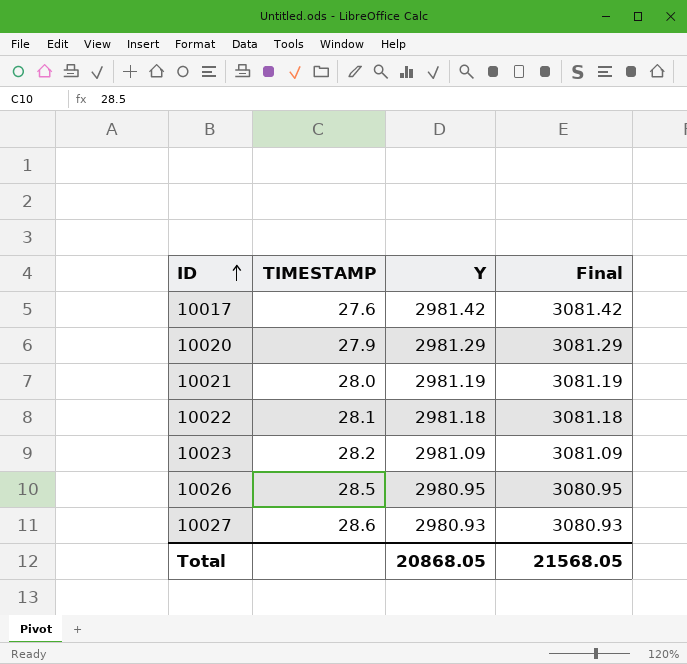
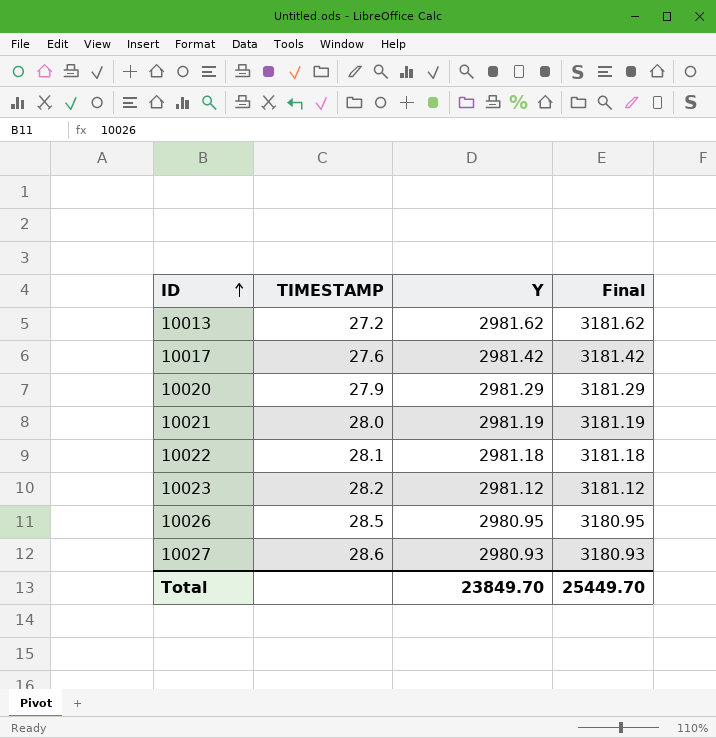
column Final | formula: [Y] + 100 -> [Y] + 200
row 10013: none -> 27.2 | 2981.62 | 3181.62
10023 | Y: 2981.09 -> 2981.12
Total | Y: 20868.05 -> 23849.70
Total | Final: 21568.05 -> 25449.70

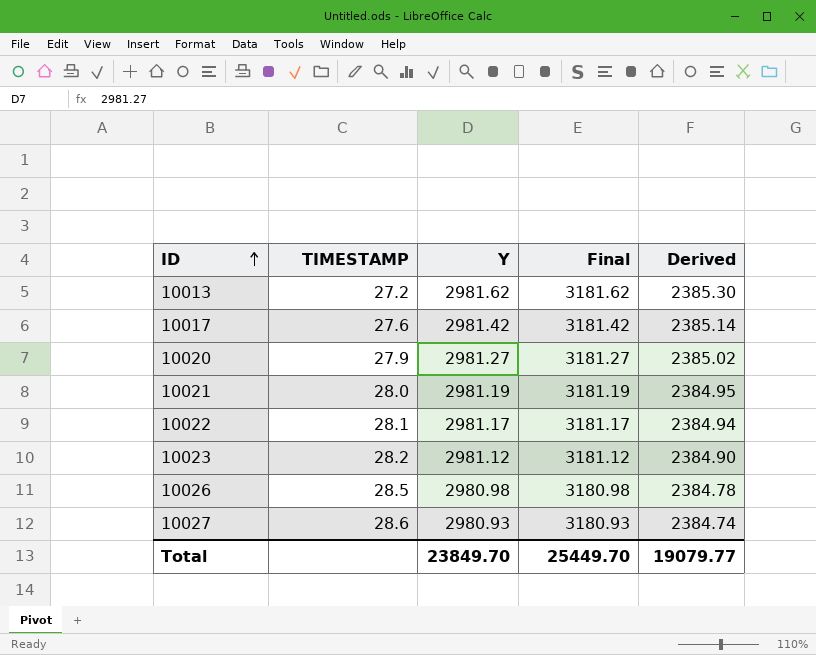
column Derived | formula: none -> [Y] * 0.8
10020 | Y: 2981.29 -> 2981.27
10020 | Final: 3181.29 -> 3181.27
10022 | Y: 2981.18 -> 2981.17
10022 | Final: 3181.18 -> 3181.17
10026 | Y: 2980.95 -> 2980.98
10026 | Final: 3180.95 -> 3180.98

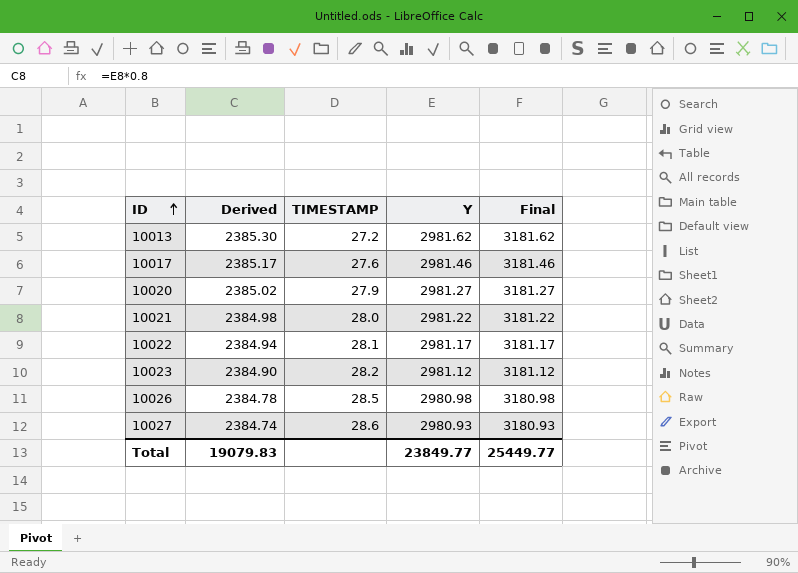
column Derived | position: 5 -> 2
10017 | Derived: 2385.14 -> 2385.17
10017 | Y: 2981.42 -> 2981.46
10017 | Final: 3181.42 -> 3181.46
10021 | Derived: 2384.95 -> 2384.98
10021 | Y: 2981.19 -> 2981.22
10021 | Final: 3181.19 -> 3181.22
Total | Derived: 19079.77 -> 19079.83
Total | Y: 23849.70 -> 23849.77
Total | Final: 25449.70 -> 25449.77

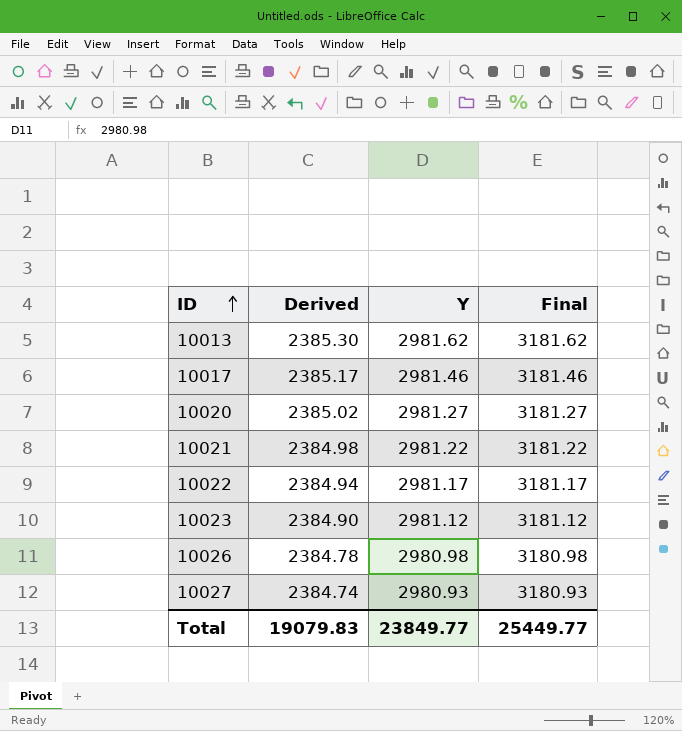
column TIMESTAMP | position: 3 -> none

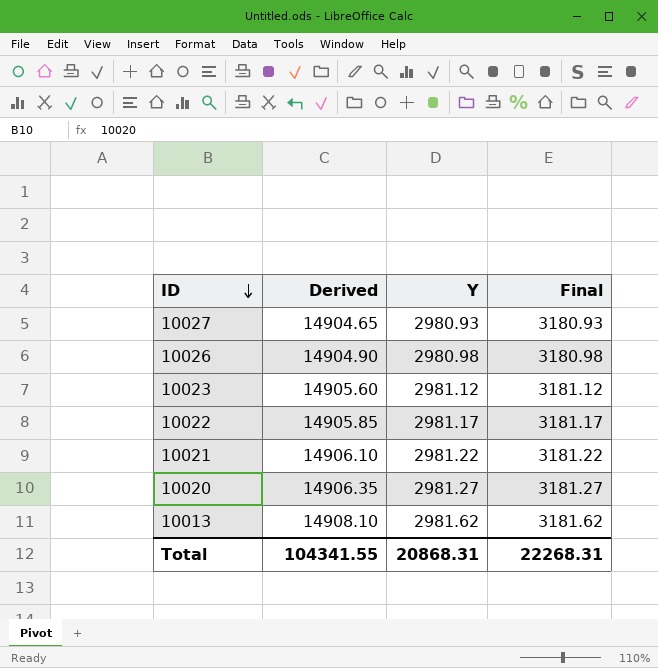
row order: ID ascending -> ID descending
column Derived | formula: [Y] * 0.8 -> [Y] * 5
row 10017: 2385.17 | 2981.46 | 3181.46 -> none
Total | Derived: 19079.83 -> 104341.55
Total | Y: 23849.77 -> 20868.31
Total | Final: 25449.77 -> 22268.31

